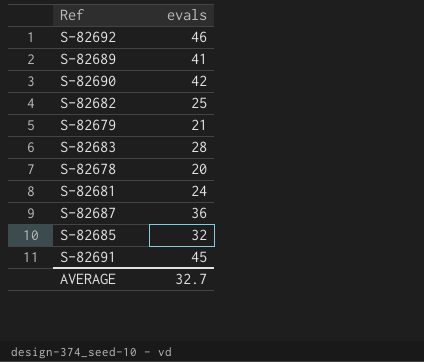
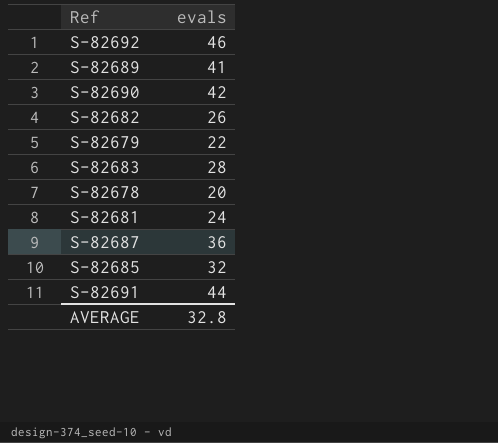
S-82682 | evals: 25 -> 26
S-82679 | evals: 21 -> 22
S-82691 | evals: 45 -> 44
AVERAGE | evals: 32.7 -> 32.8

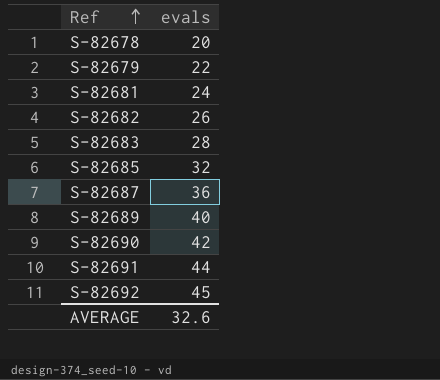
row order: none -> Ref ascending
S-82689 | evals: 41 -> 40
S-82692 | evals: 46 -> 45
AVERAGE | evals: 32.8 -> 32.6

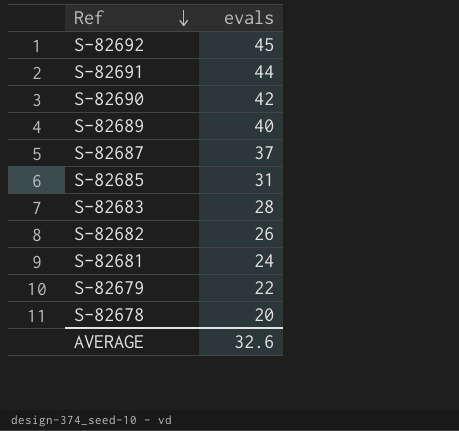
row order: Ref ascending -> Ref descending
S-82687 | evals: 36 -> 37
S-82685 | evals: 32 -> 31

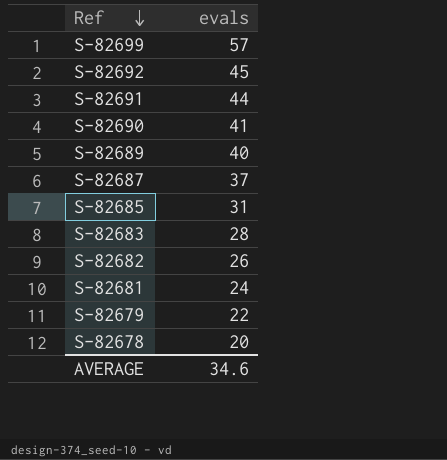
row S-82699: none -> 57
S-82690 | evals: 42 -> 41
AVERAGE | evals: 32.6 -> 34.6

